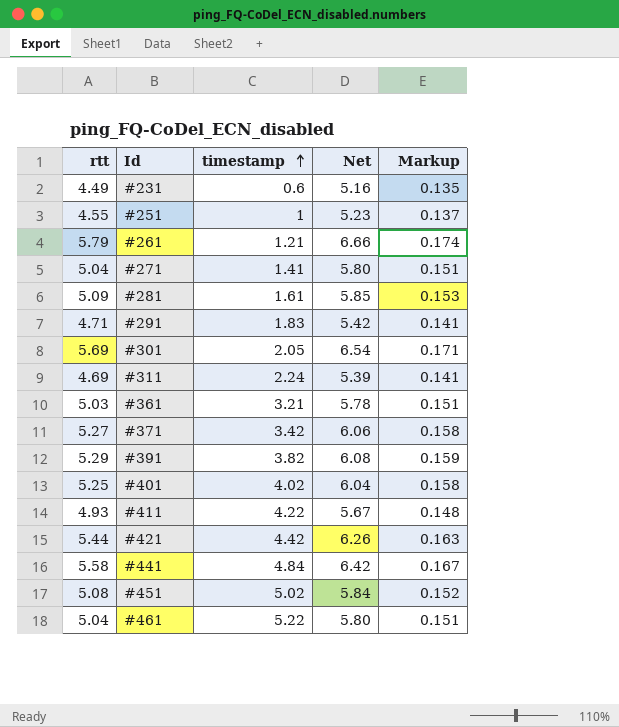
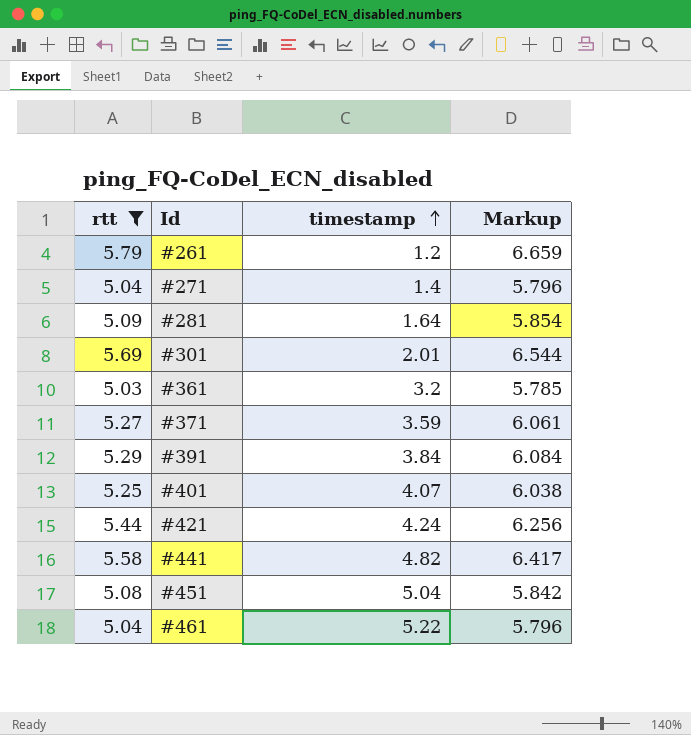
filter: none -> rtt >= 5.03
column Net | formula: [rtt] * 1.15 -> none
column Markup | formula: [rtt] * 0.03 -> [rtt] * 1.15
#261 | timestamp: 1.21 -> 1.2
#271 | timestamp: 1.41 -> 1.4
#281 | timestamp: 1.61 -> 1.64
#301 | timestamp: 2.05 -> 2.01
#361 | timestamp: 3.21 -> 3.2
#371 | timestamp: 3.42 -> 3.59
#391 | timestamp: 3.82 -> 3.84
#401 | timestamp: 4.02 -> 4.07
#421 | timestamp: 4.42 -> 4.24
#441 | timestamp: 4.84 -> 4.82
#451 | timestamp: 5.02 -> 5.04

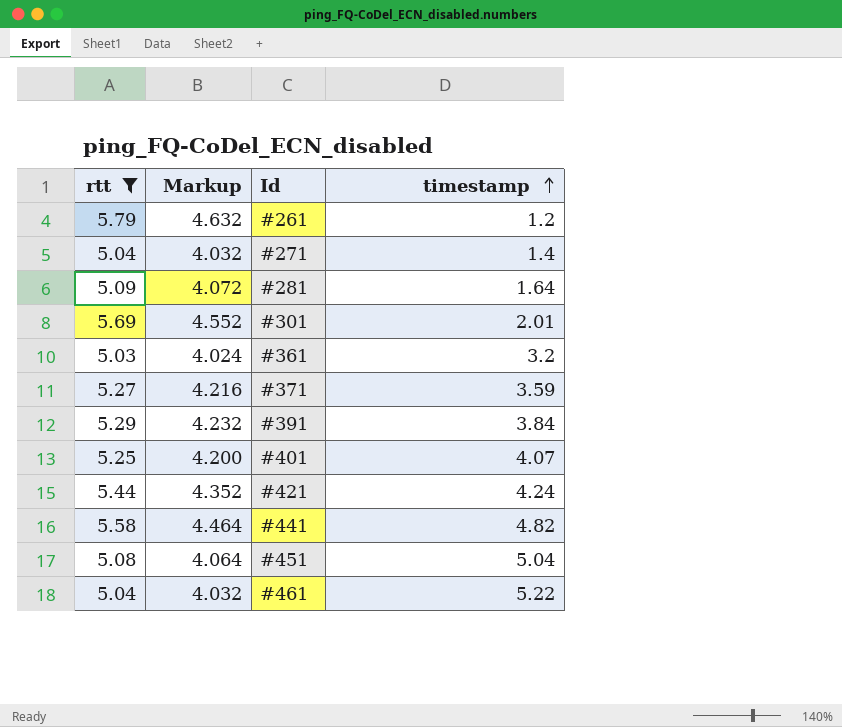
column Markup | formula: [rtt] * 1.15 -> [rtt] * 0.8
column Markup | position: 4 -> 2

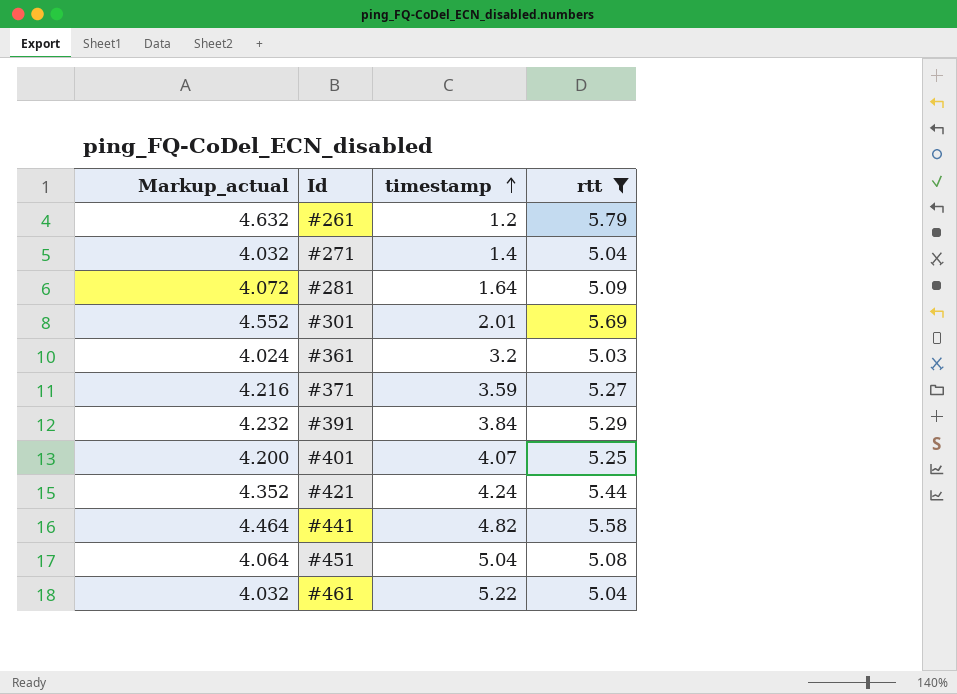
column name: Markup -> Markup_actual
column rtt | position: 1 -> 4

